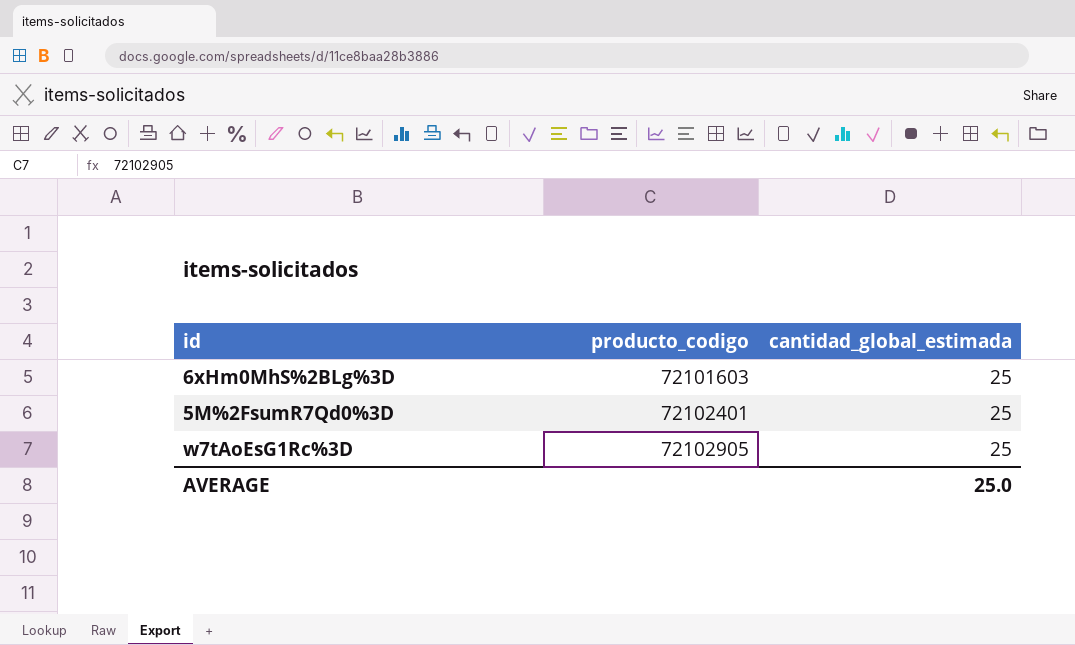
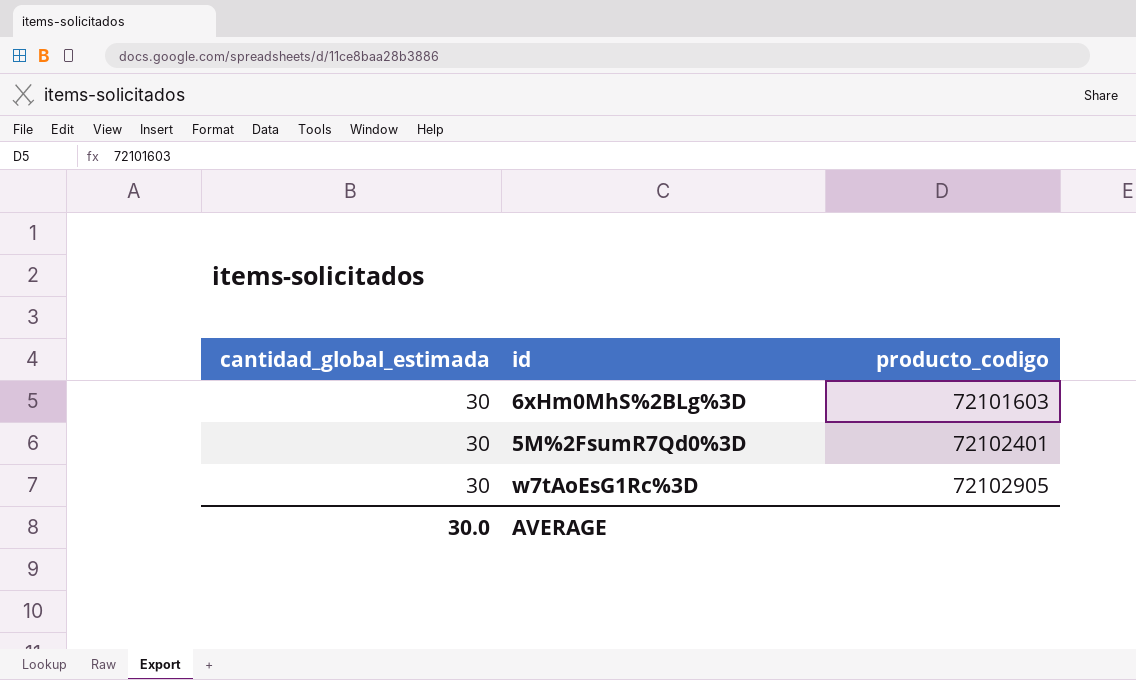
column cantidad_global_estimada | position: 3 -> 1
6xHm0MhS%2BLg%3D | cantidad_global_estimada: 25 -> 30
5M%2FsumR7Qd0%3D | cantidad_global_estimada: 25 -> 30
w7tAoEsG1Rc%3D | cantidad_global_estimada: 25 -> 30
AVERAGE | cantidad_global_estimada: 25.0 -> 30.0

